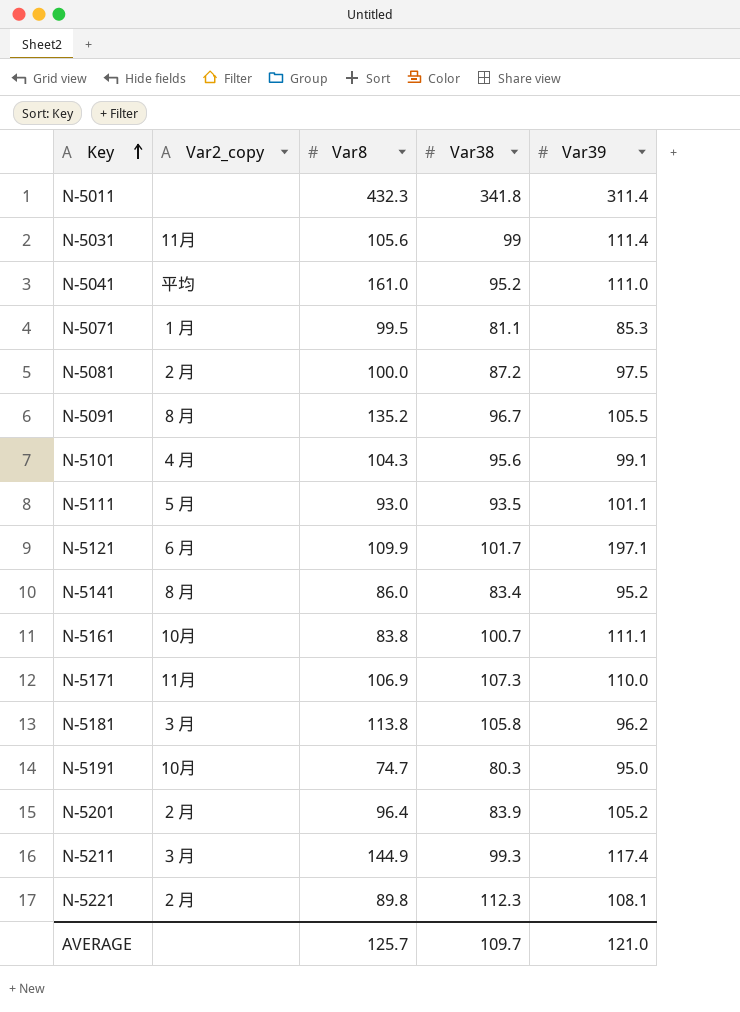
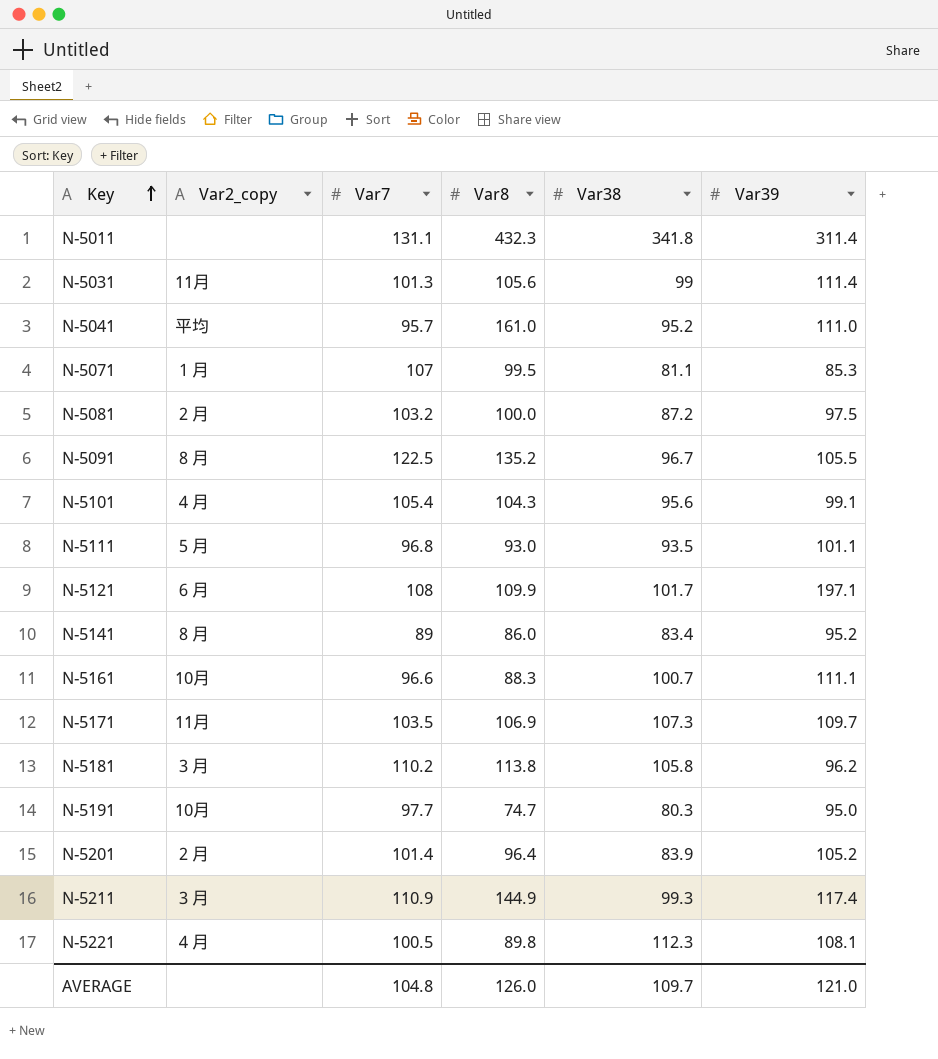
column Var7 | position: none -> 3
N-5161 | Var8: 83.8 -> 88.3
N-5171 | Var39: 110.0 -> 109.7
N-5221 | Var2_copy: ２月 -> ４月
AVERAGE | Var8: 125.7 -> 126.0

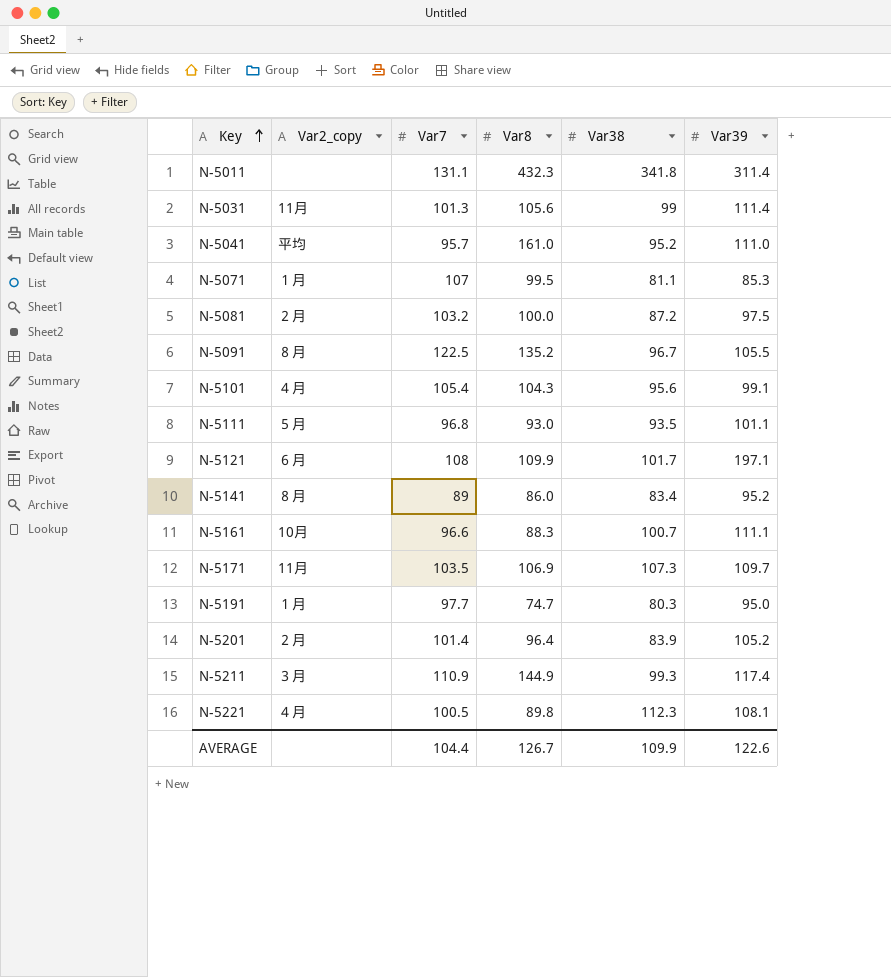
row N-5181: ３月 | 110.2 | 113.8 | 105.8 | 96.2 -> none
N-5191 | Var2_copy: 10月 -> １月
AVERAGE | Var7: 104.8 -> 104.4
AVERAGE | Var8: 126.0 -> 126.7
AVERAGE | Var38: 109.7 -> 109.9
AVERAGE | Var39: 121.0 -> 122.6

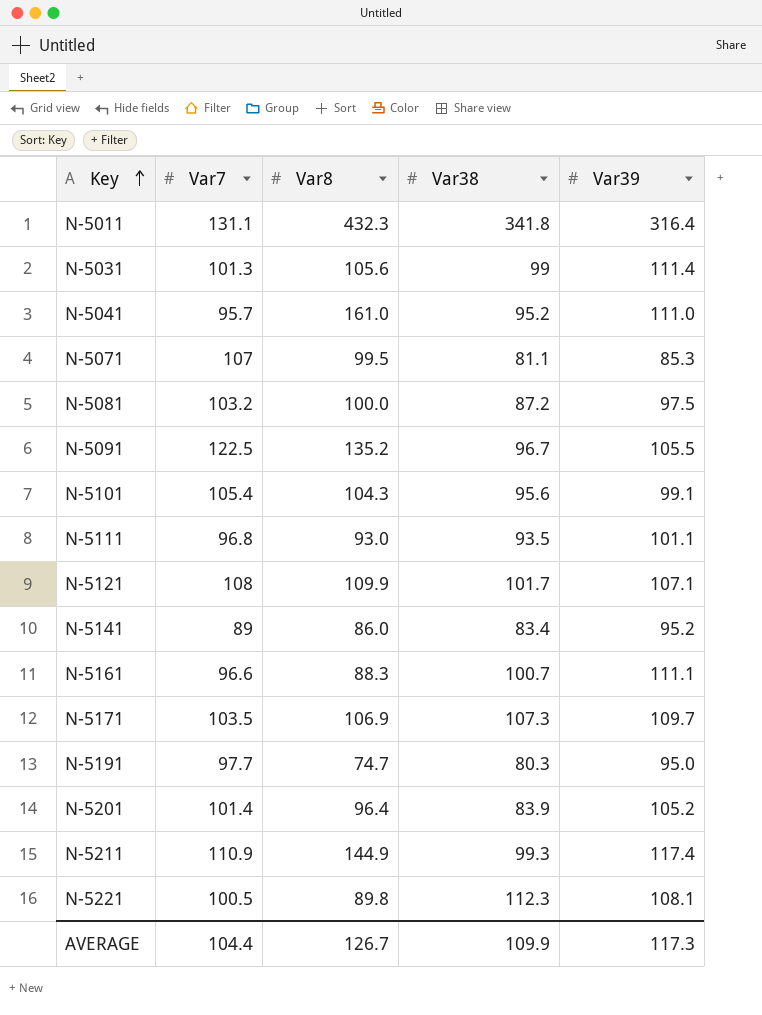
column Var2_copy | position: 2 -> none
N-5011 | Var39: 311.4 -> 316.4
N-5121 | Var39: 197.1 -> 107.1
AVERAGE | Var39: 122.6 -> 117.3

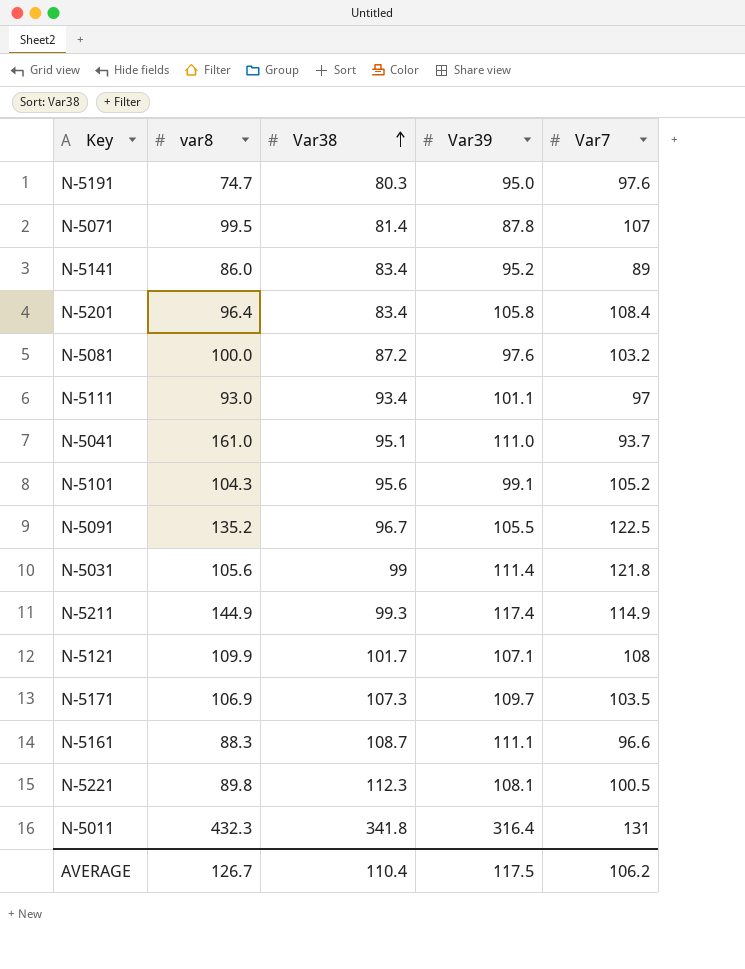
row order: Key ascending -> Var38 ascending
column name: Var8 -> var8
column Var7 | position: 2 -> 5
N-5191 | Var7: 97.7 -> 97.6
N-5071 | Var38: 81.1 -> 81.4
N-5071 | Var39: 85.3 -> 87.8
N-5201 | Var38: 83.9 -> 83.4
N-5201 | Var39: 105.2 -> 105.8
N-5201 | Var7: 101.4 -> 108.4
N-5081 | Var39: 97.5 -> 97.6
N-5111 | Var38: 93.5 -> 93.4
N-5111 | Var7: 96.8 -> 97
N-5041 | Var38: 95.2 -> 95.1
N-5041 | Var7: 95.7 -> 93.7
N-5101 | Var7: 105.4 -> 105.2
N-5031 | Var7: 101.3 -> 121.8
N-5211 | Var7: 110.9 -> 114.9
N-5161 | Var38: 100.7 -> 108.7
N-5011 | Var7: 131.1 -> 131
AVERAGE | Var38: 109.9 -> 110.4
AVERAGE | Var39: 117.3 -> 117.5
AVERAGE | Var7: 104.4 -> 106.2

